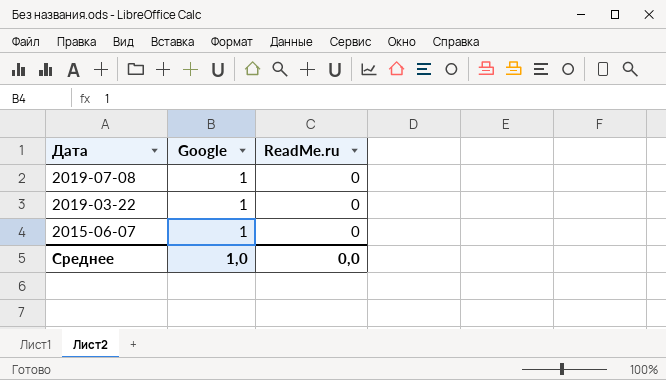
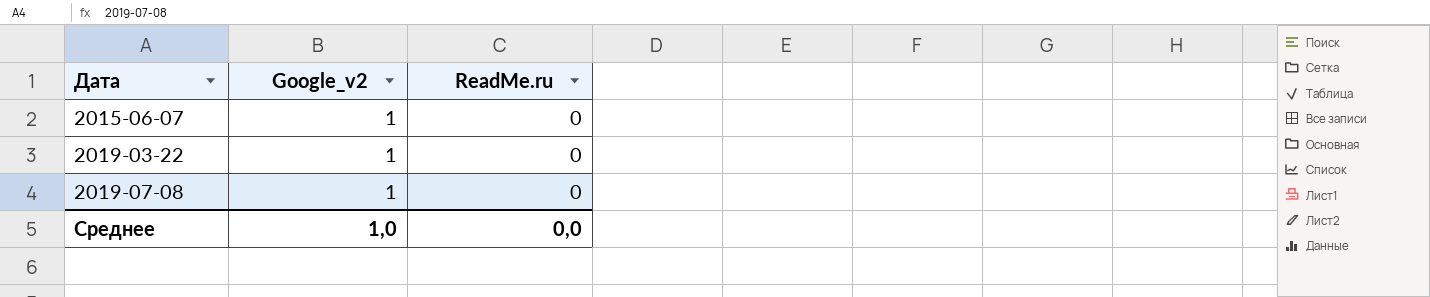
row order: Дата descending -> Дата ascending
column name: Google -> Google_v2

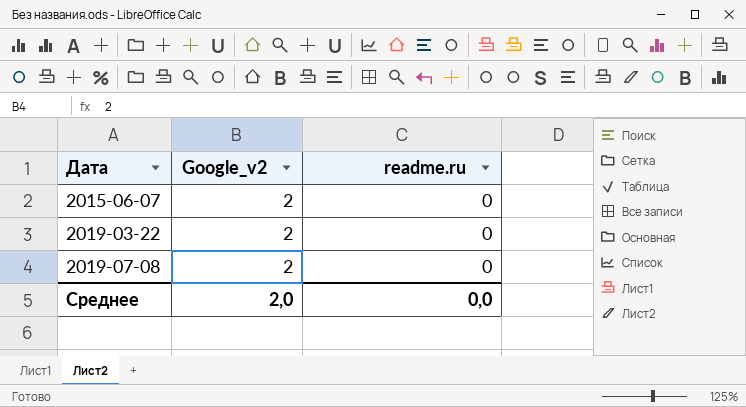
column name: ReadMe.ru -> readme.ru
2015-06-07 | Google_v2: 1 -> 2
2019-03-22 | Google_v2: 1 -> 2
2019-07-08 | Google_v2: 1 -> 2
Среднее | Google_v2: 1,0 -> 2,0

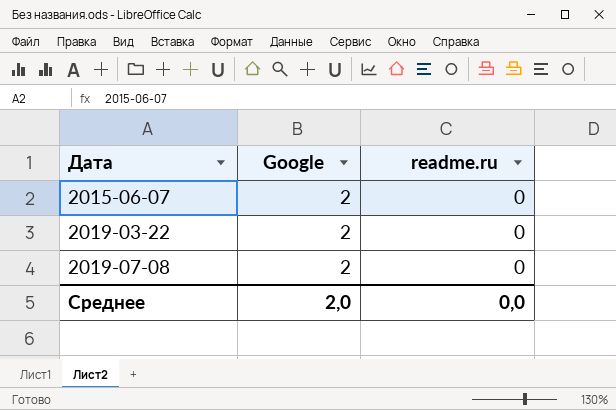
column name: Google_v2 -> Google

